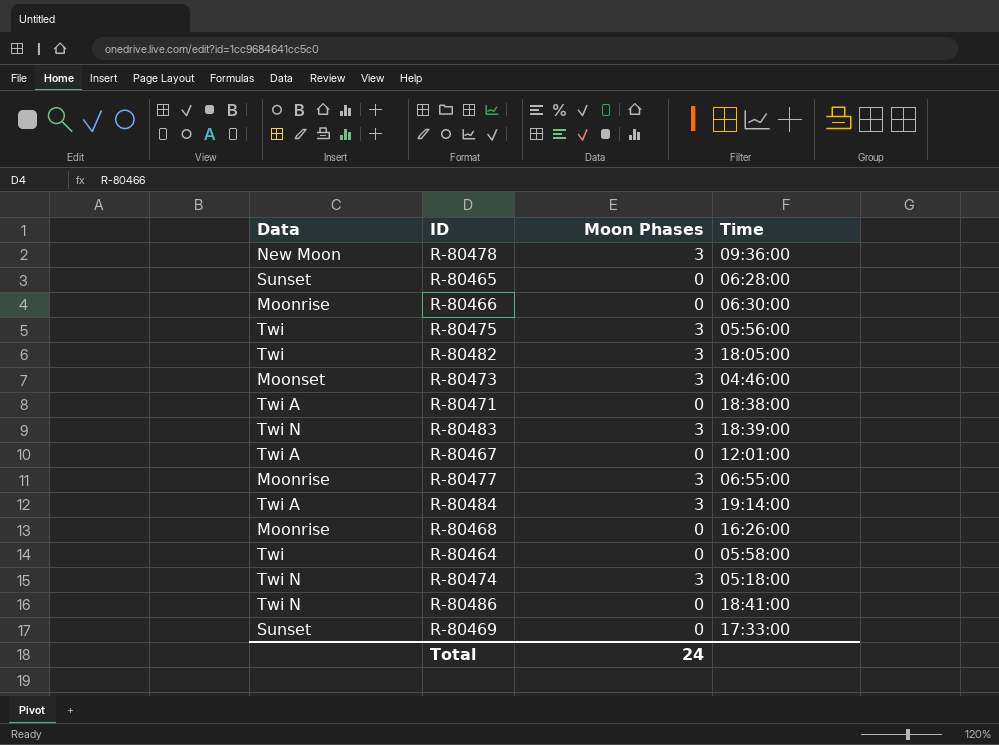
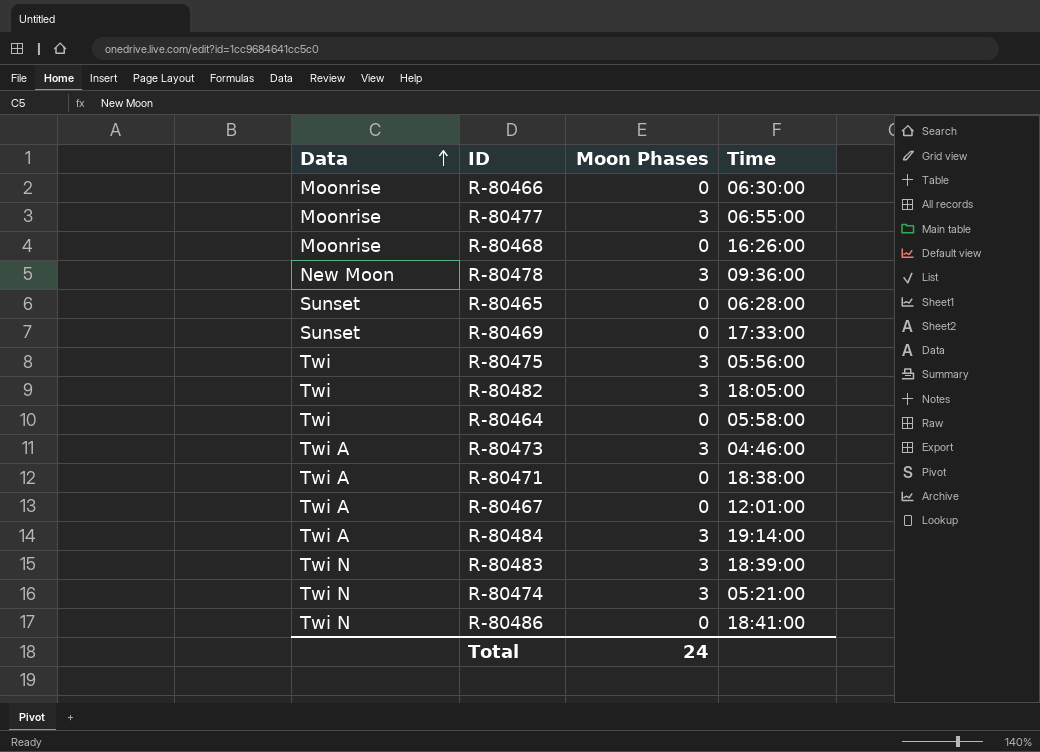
row order: none -> Data ascending
R-80473 | Data: Moonset -> Twi A
R-80474 | Time: 05:18:00 -> 05:21:00

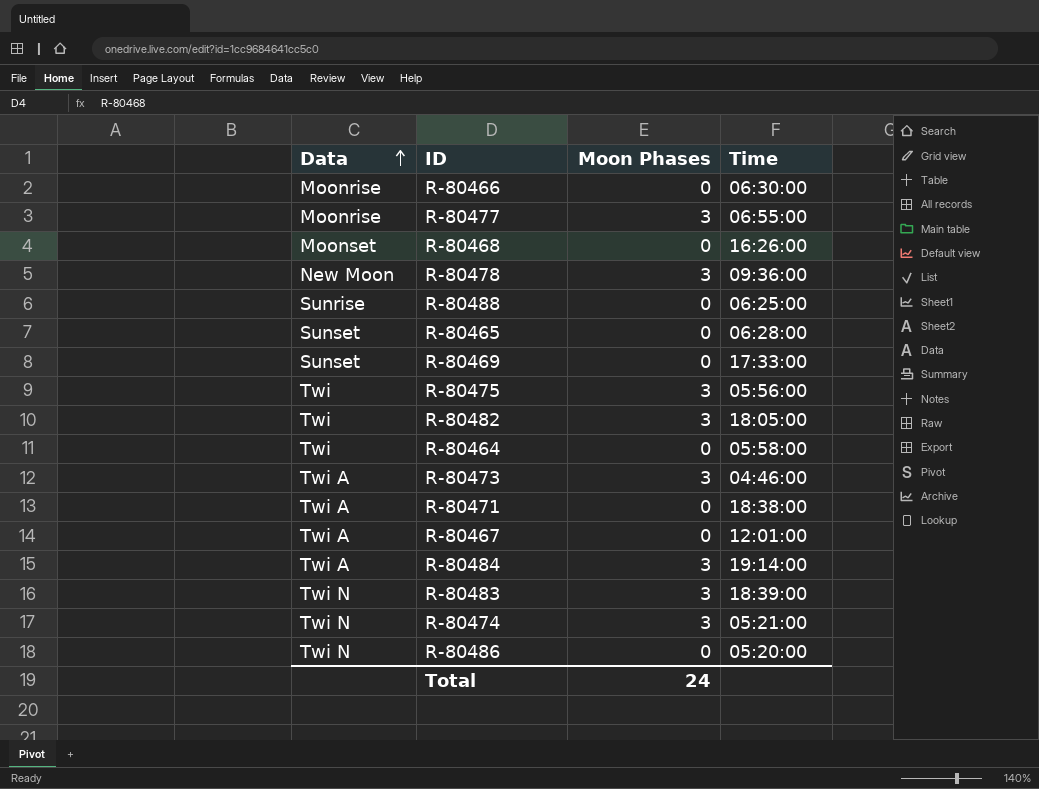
R-80468 | Data: Moonrise -> Moonset
row R-80488: none -> Sunrise | 0 | 06:25:00
R-80486 | Time: 18:41:00 -> 05:20:00

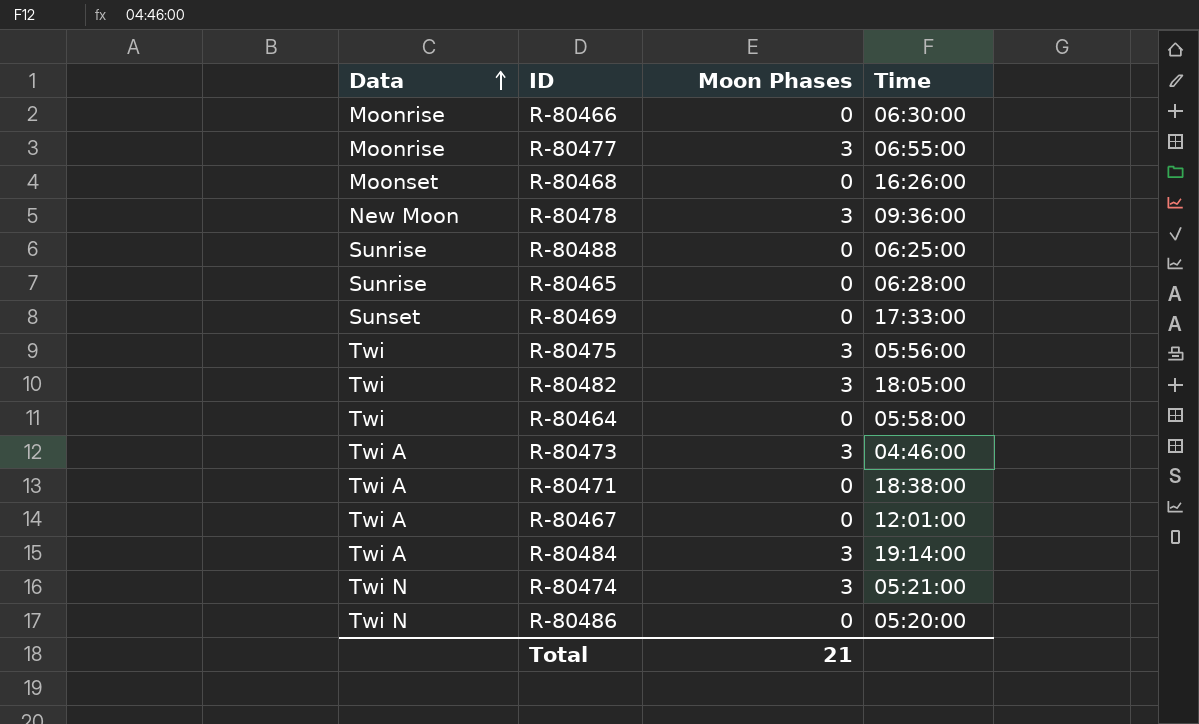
row R-80483: Twi N | 3 | 18:39:00 -> none
R-80465 | Data: Sunset -> Sunrise
Total | Moon Phases: 24 -> 21

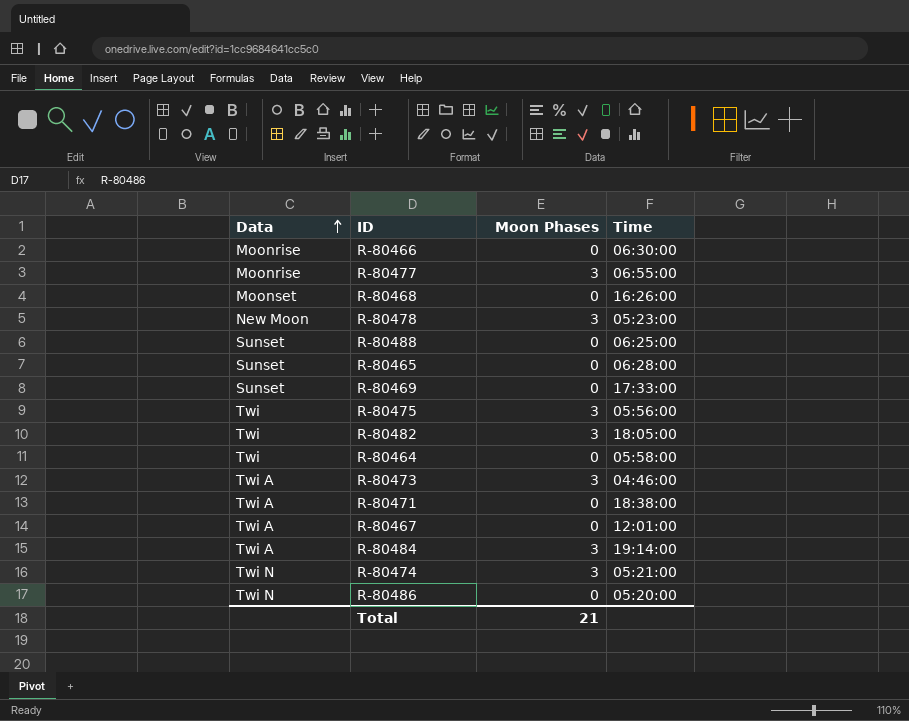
R-80478 | Time: 09:36:00 -> 05:23:00
R-80488 | Data: Sunrise -> Sunset
R-80465 | Data: Sunrise -> Sunset

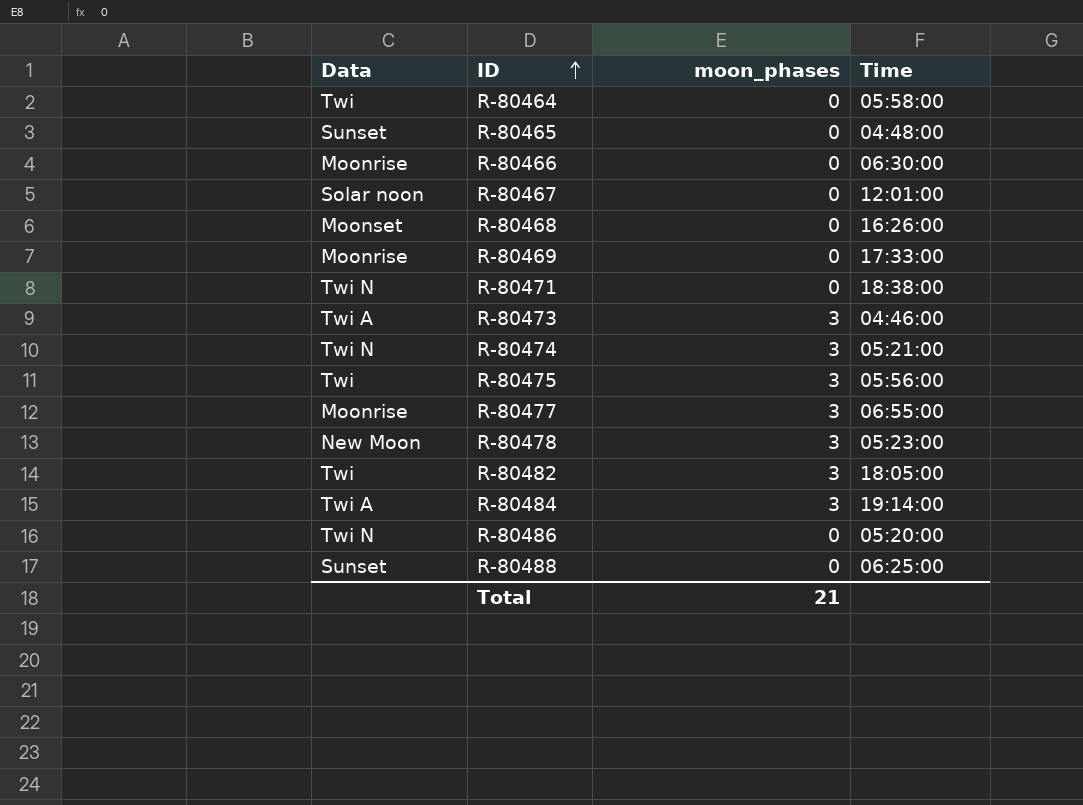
row order: Data ascending -> ID ascending
column name: Moon Phases -> moon_phases
R-80465 | Time: 06:28:00 -> 04:48:00
R-80467 | Data: Twi A -> Solar noon
R-80469 | Data: Sunset -> Moonrise
R-80471 | Data: Twi A -> Twi N

